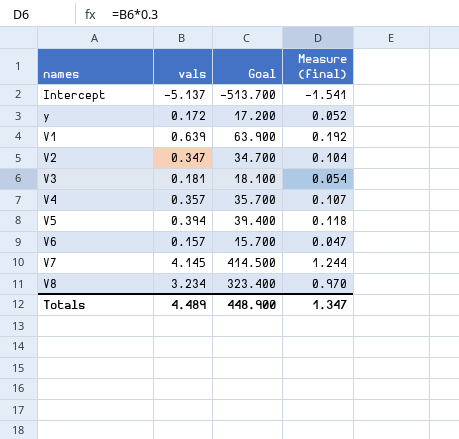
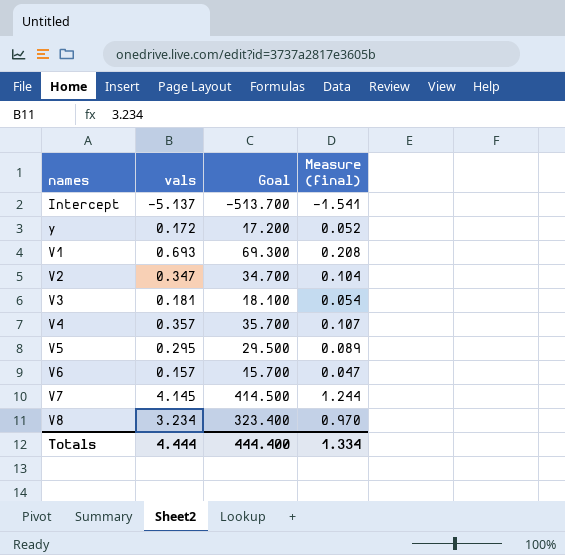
V1 | vals: 0.639 -> 0.693
V1 | Goal: 63.900 -> 69.300
V1 | Measure (final): 0.192 -> 0.208
V5 | vals: 0.394 -> 0.295
V5 | Goal: 39.400 -> 29.500
V5 | Measure (final): 0.118 -> 0.089
Totals | vals: 4.489 -> 4.444
Totals | Goal: 448.900 -> 444.400
Totals | Measure (final): 1.347 -> 1.334

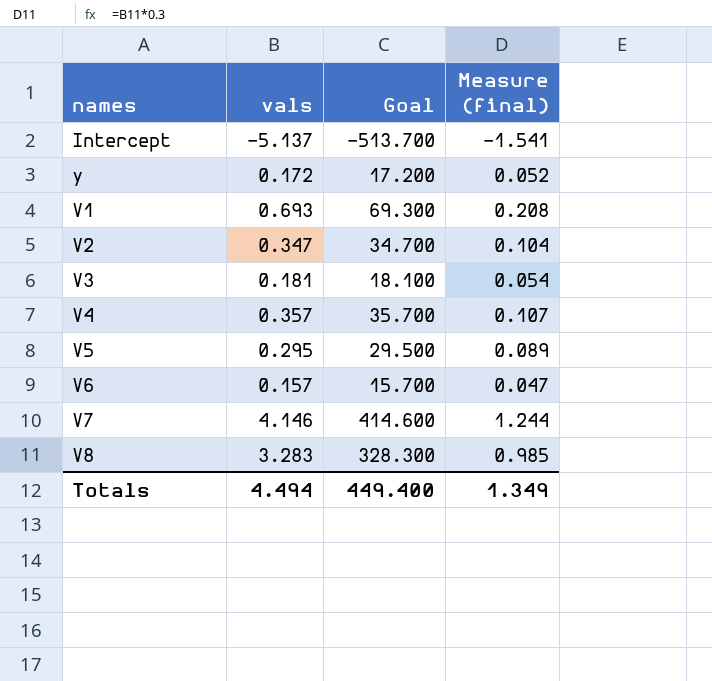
V7 | vals: 4.145 -> 4.146
V7 | Goal: 414.500 -> 414.600
V8 | vals: 3.234 -> 3.283
V8 | Goal: 323.400 -> 328.300
V8 | Measure (final): 0.970 -> 0.985
Totals | vals: 4.444 -> 4.494
Totals | Goal: 444.400 -> 449.400
Totals | Measure (final): 1.334 -> 1.349

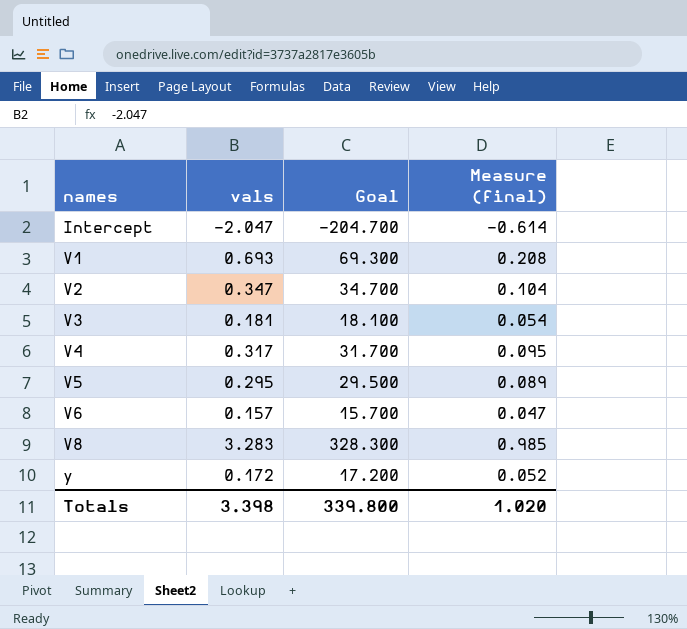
row order: none -> names ascending
row V7: 4.146 | 414.600 | 1.244 -> none
Intercept | vals: -5.137 -> -2.047
Intercept | Goal: -513.700 -> -204.700
Intercept | Measure (final): -1.541 -> -0.614
V4 | vals: 0.357 -> 0.317
V4 | Goal: 35.700 -> 31.700
V4 | Measure (final): 0.107 -> 0.095
Totals | vals: 4.494 -> 3.398
Totals | Goal: 449.400 -> 339.800
Totals | Measure (final): 1.349 -> 1.020

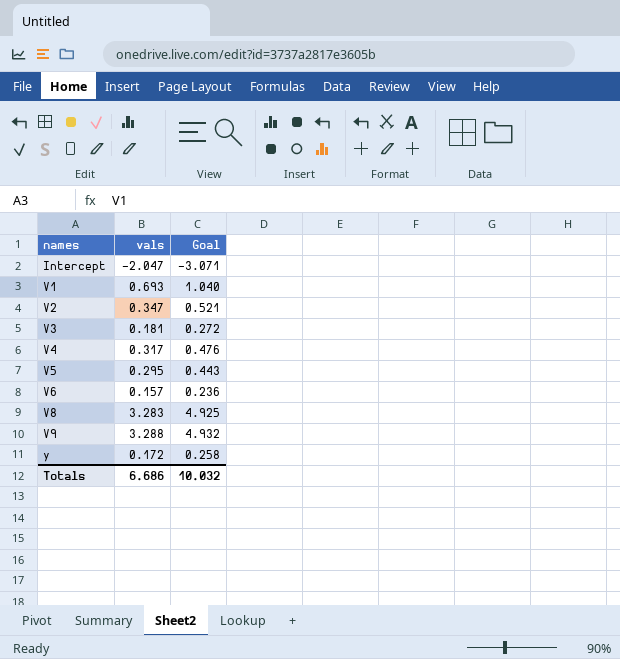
column Measure (final) | formula: [vals] * 0.3 -> none
column Goal | formula: [vals] * 100 -> [vals] * 1.5
row V9: none -> 3.288 | 4.932
Totals | vals: 3.398 -> 6.686
Totals | Goal: 339.800 -> 10.032

